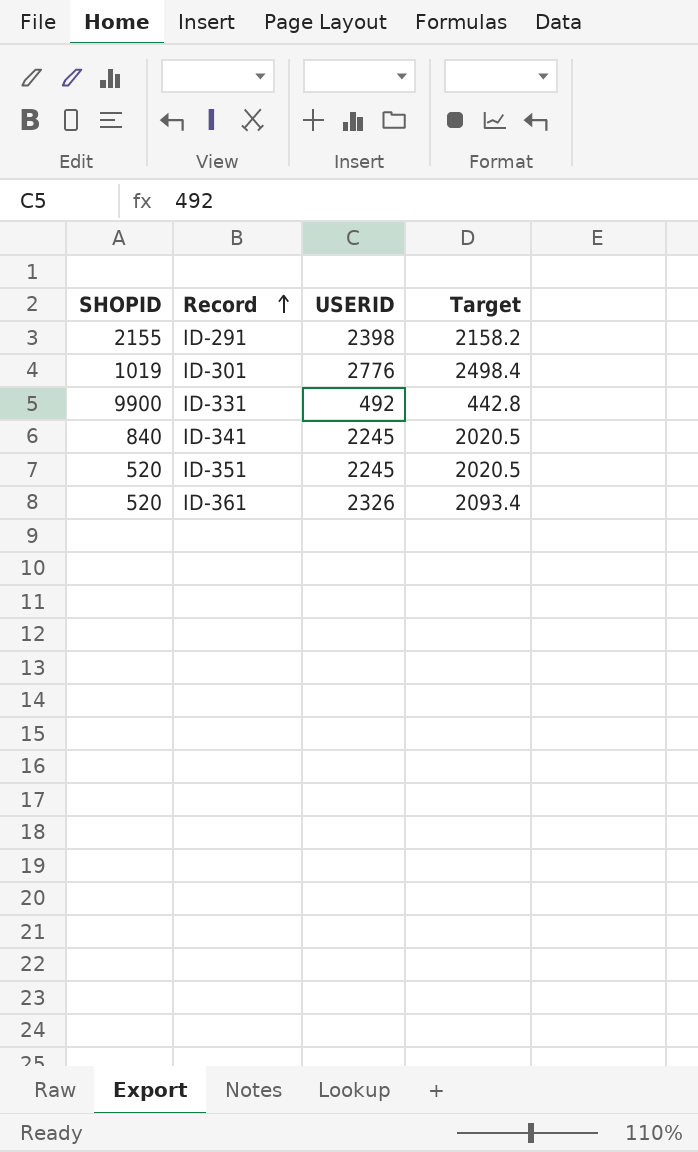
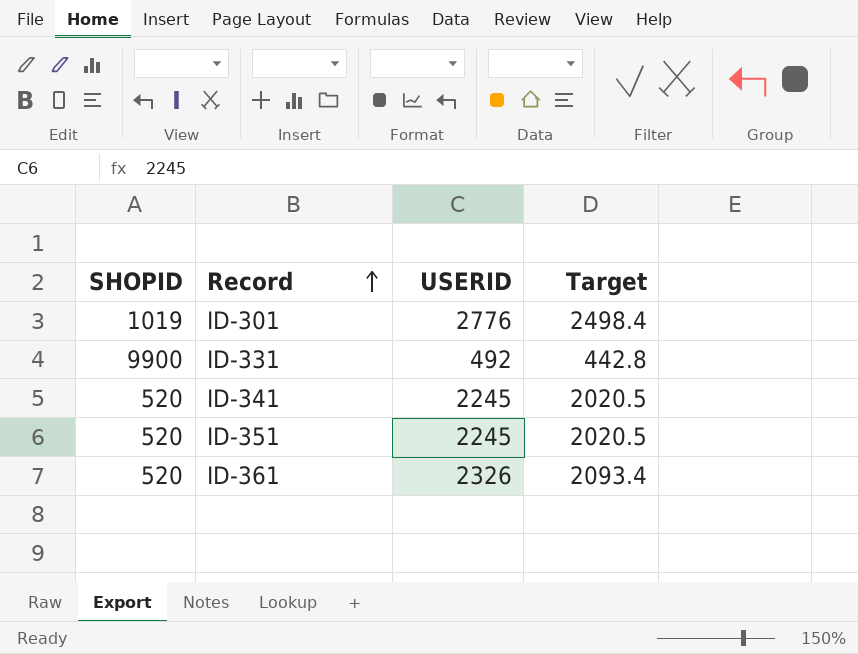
row ID-291: 2155 | 2398 | 2158.2 -> none
ID-341 | SHOPID: 840 -> 520

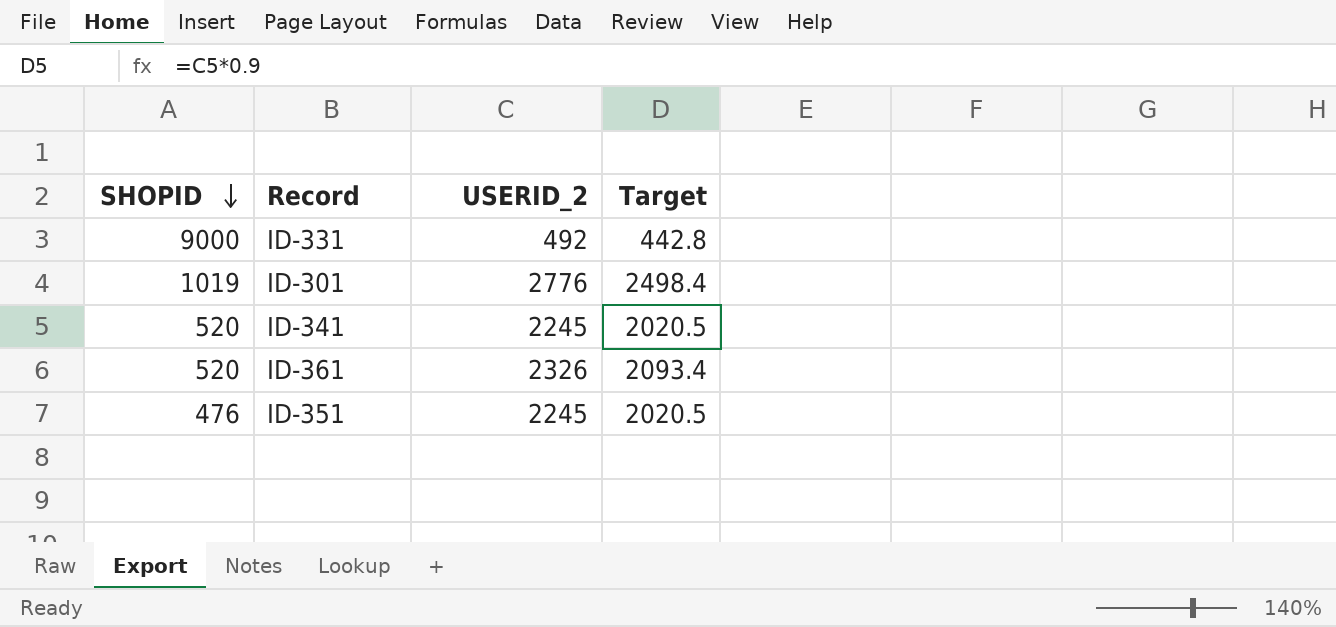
row order: Record ascending -> SHOPID descending
column name: USERID -> USERID_2
ID-331 | SHOPID: 9900 -> 9000
ID-351 | SHOPID: 520 -> 476

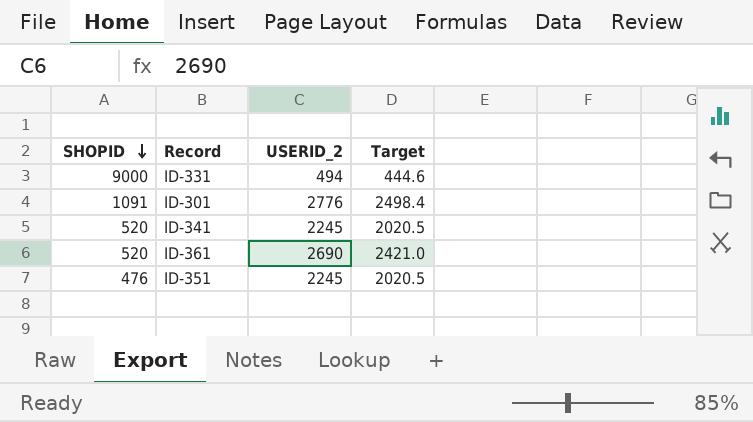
ID-331 | USERID_2: 492 -> 494
ID-331 | Target: 442.8 -> 444.6
ID-301 | SHOPID: 1019 -> 1091
ID-361 | USERID_2: 2326 -> 2690
ID-361 | Target: 2093.4 -> 2421.0

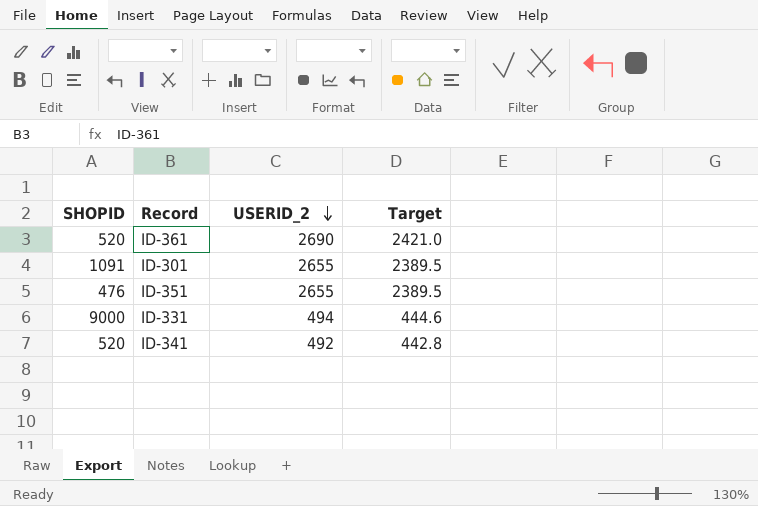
row order: SHOPID descending -> USERID_2 descending
ID-301 | USERID_2: 2776 -> 2655
ID-301 | Target: 2498.4 -> 2389.5
ID-351 | USERID_2: 2245 -> 2655
ID-351 | Target: 2020.5 -> 2389.5
ID-341 | USERID_2: 2245 -> 492
ID-341 | Target: 2020.5 -> 442.8

